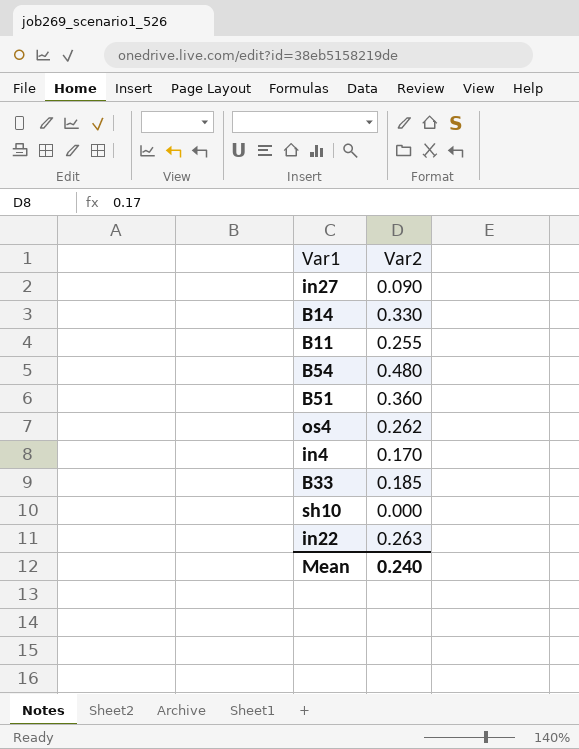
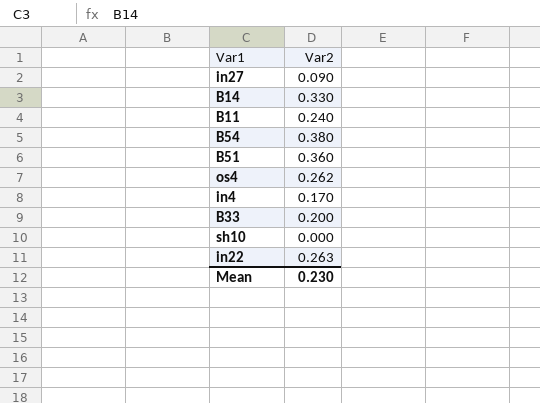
B11 | Var2: 0.255 -> 0.240
B54 | Var2: 0.480 -> 0.380
B33 | Var2: 0.185 -> 0.200
Mean | Var2: 0.240 -> 0.230

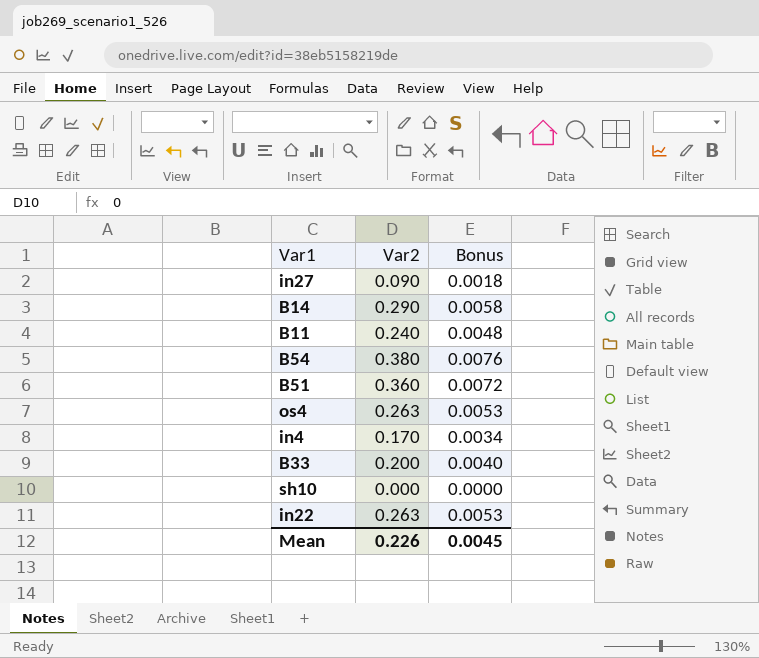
column Bonus | formula: none -> [Var2] * 0.02
B14 | Var2: 0.330 -> 0.290
os4 | Var2: 0.262 -> 0.263
Mean | Var2: 0.230 -> 0.226

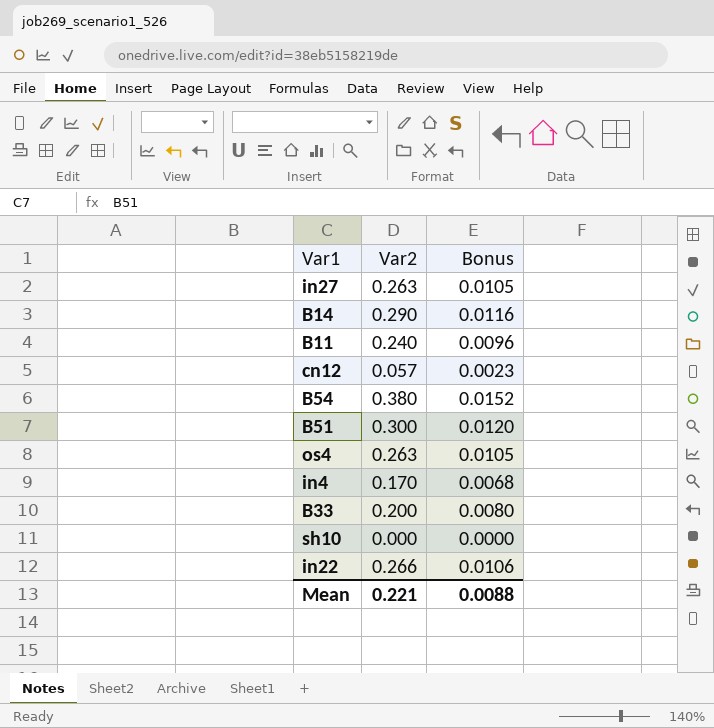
column Bonus | formula: [Var2] * 0.02 -> [Var2] * 0.04
in27 | Var2: 0.090 -> 0.263
row cn12: none -> 0.057 | 0.0023
B51 | Var2: 0.360 -> 0.300
in22 | Var2: 0.263 -> 0.266
Mean | Var2: 0.226 -> 0.221
Mean | Bonus: 0.0045 -> 0.0088

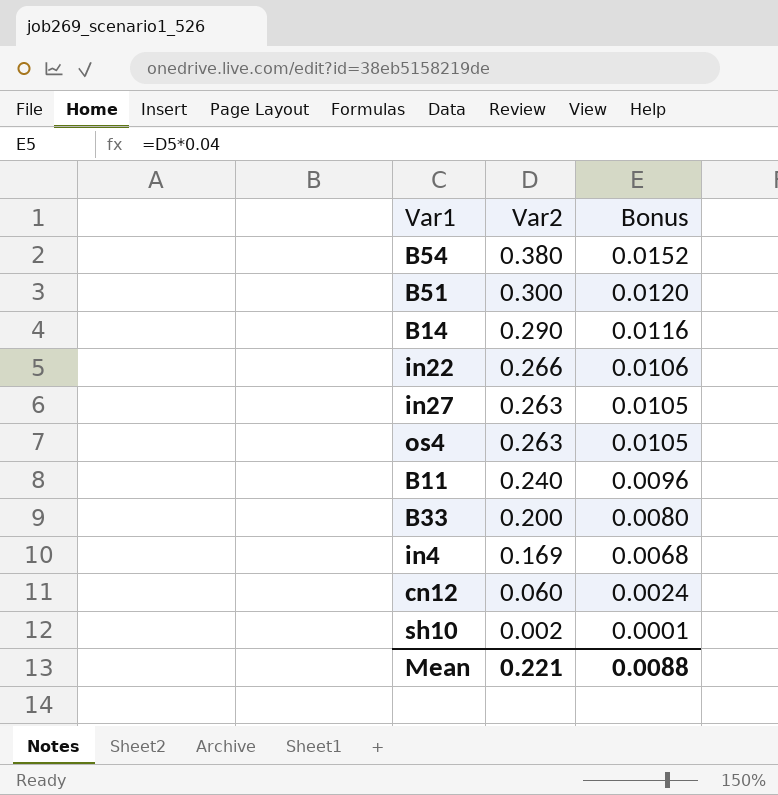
row order: none -> Var2 descending
in4 | Var2: 0.170 -> 0.169
cn12 | Var2: 0.057 -> 0.060
cn12 | Bonus: 0.0023 -> 0.0024
sh10 | Var2: 0.000 -> 0.002
sh10 | Bonus: 0.0000 -> 0.0001

